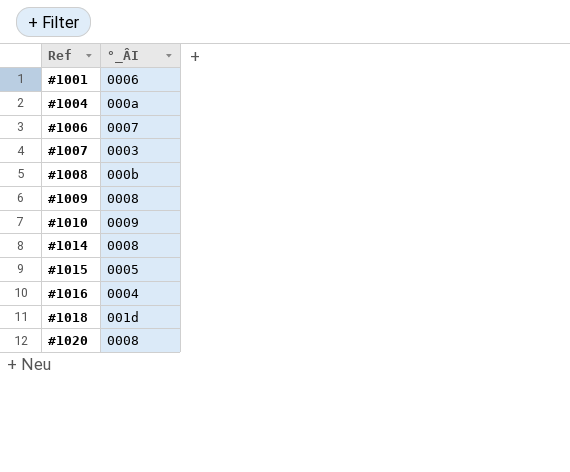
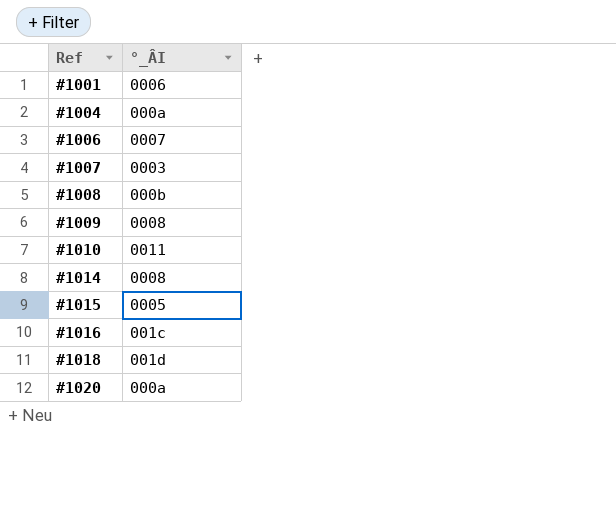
#1010 | °_ÂI: 0009 -> 0011
#1016 | °_ÂI: 0004 -> 001c
#1020 | °_ÂI: 0008 -> 000a

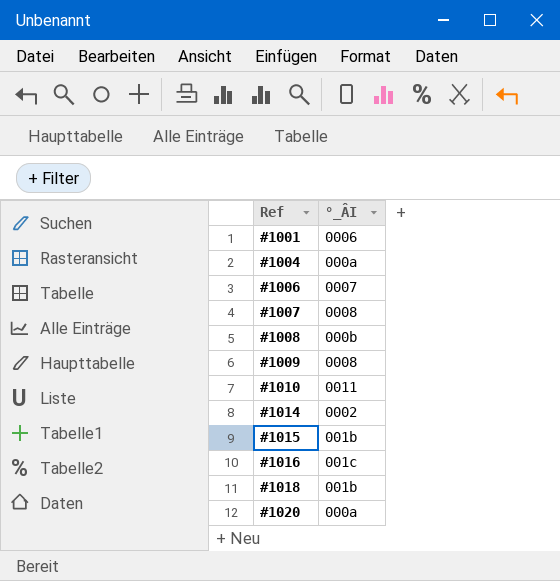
#1007 | °_ÂI: 0003 -> 0008
#1014 | °_ÂI: 0008 -> 0002
#1015 | °_ÂI: 0005 -> 001b
#1018 | °_ÂI: 001d -> 001b

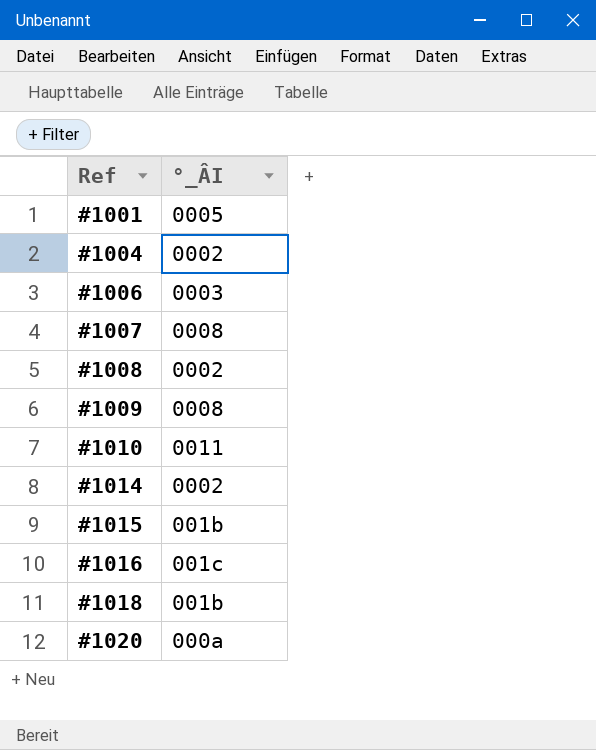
#1001 | °_ÂI: 0006 -> 0005
#1004 | °_ÂI: 000a -> 0002
#1006 | °_ÂI: 0007 -> 0003
#1008 | °_ÂI: 000b -> 0002

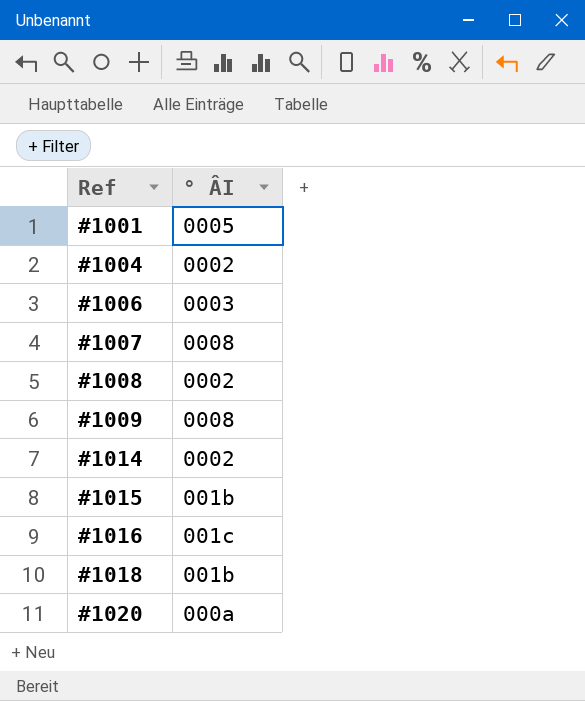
column name: °_ÂI -> ° ÂI
row #1010: 0011 -> none

